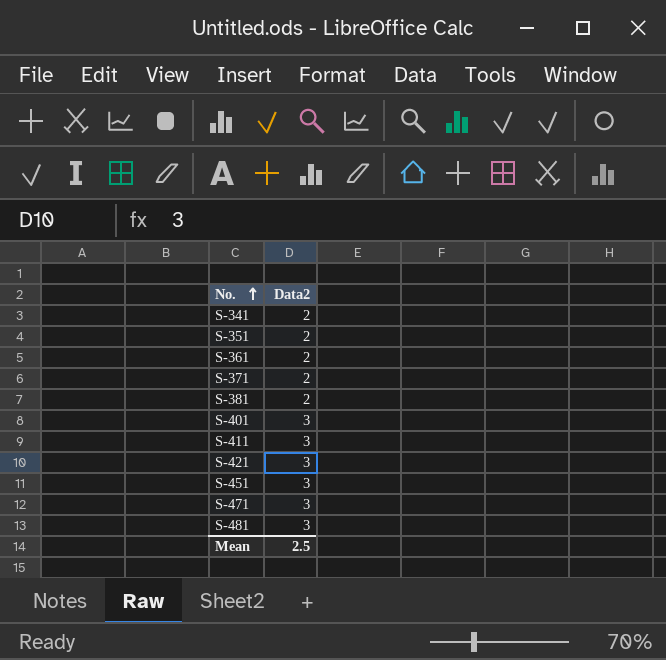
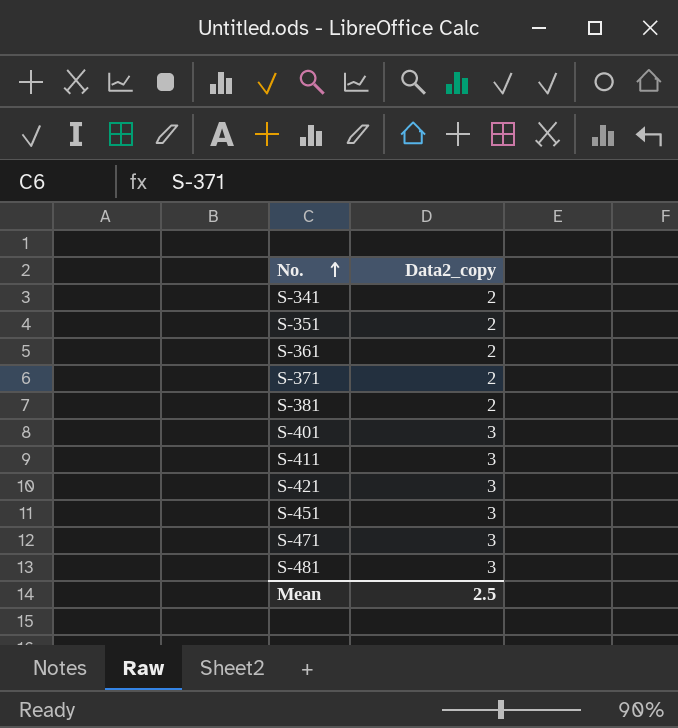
column name: Data2 -> Data2_copy

